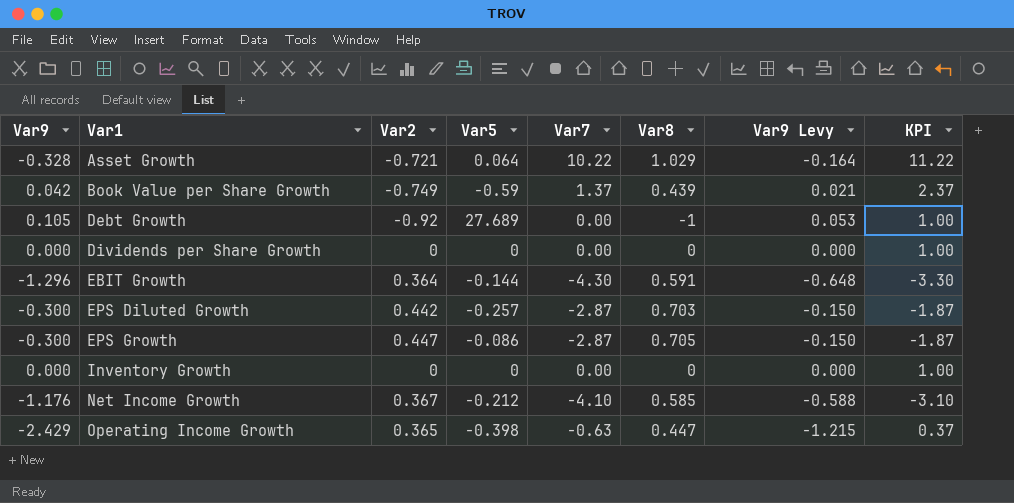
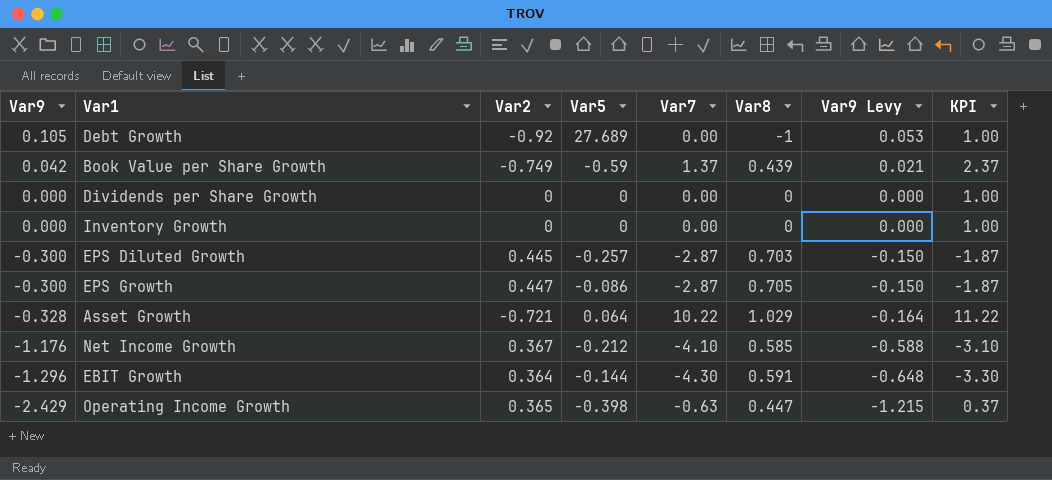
row order: Var1 ascending -> Var9 descending
EPS Diluted Growth | Var2: 0.442 -> 0.445

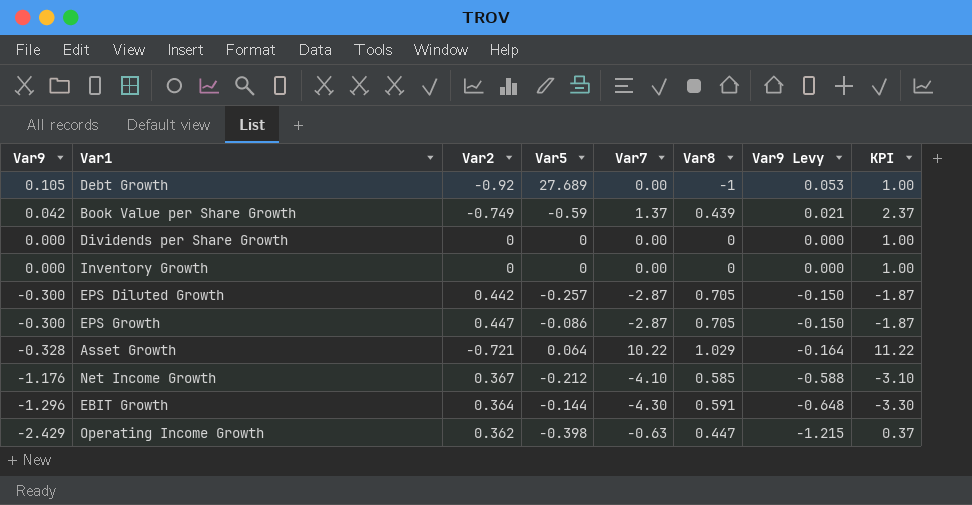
EPS Diluted Growth | Var2: 0.445 -> 0.442
EPS Diluted Growth | Var8: 0.703 -> 0.705
Operating Income Growth | Var2: 0.365 -> 0.362

